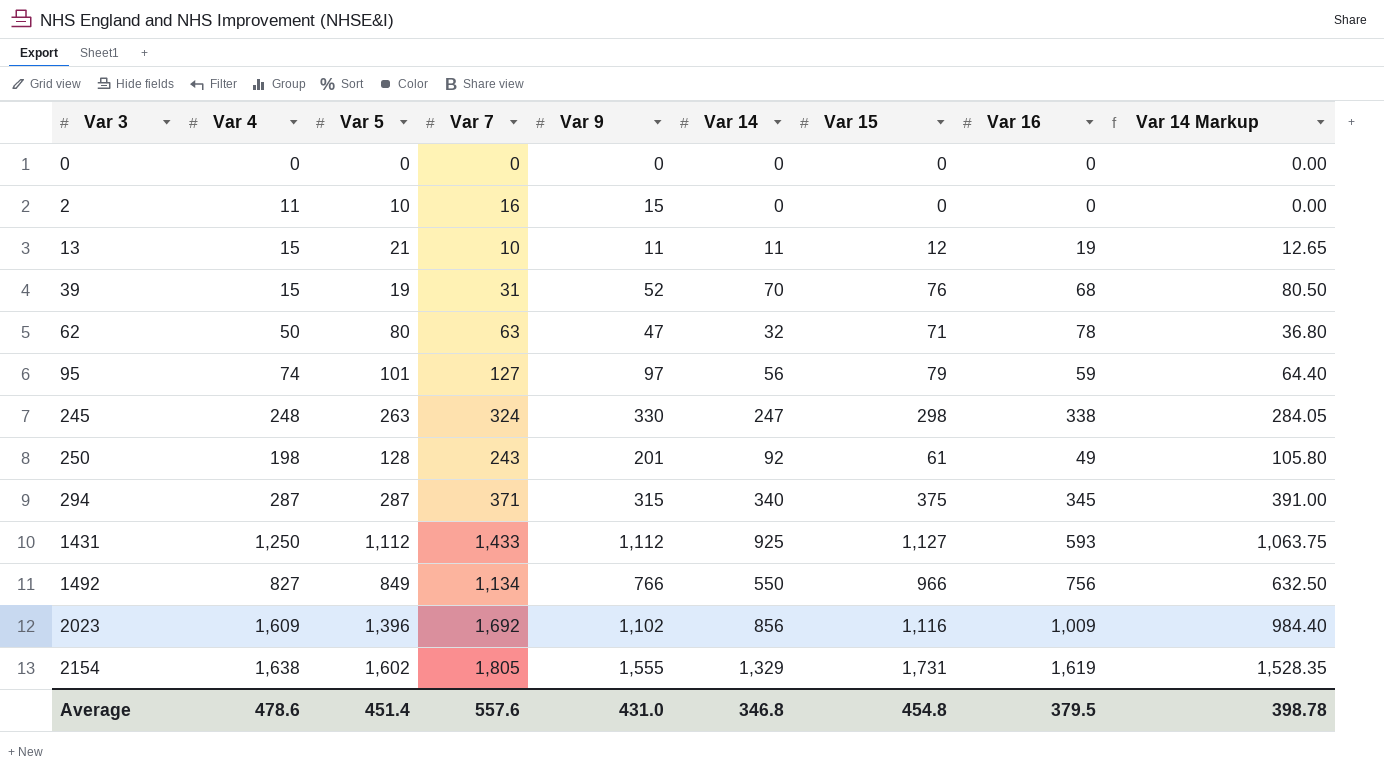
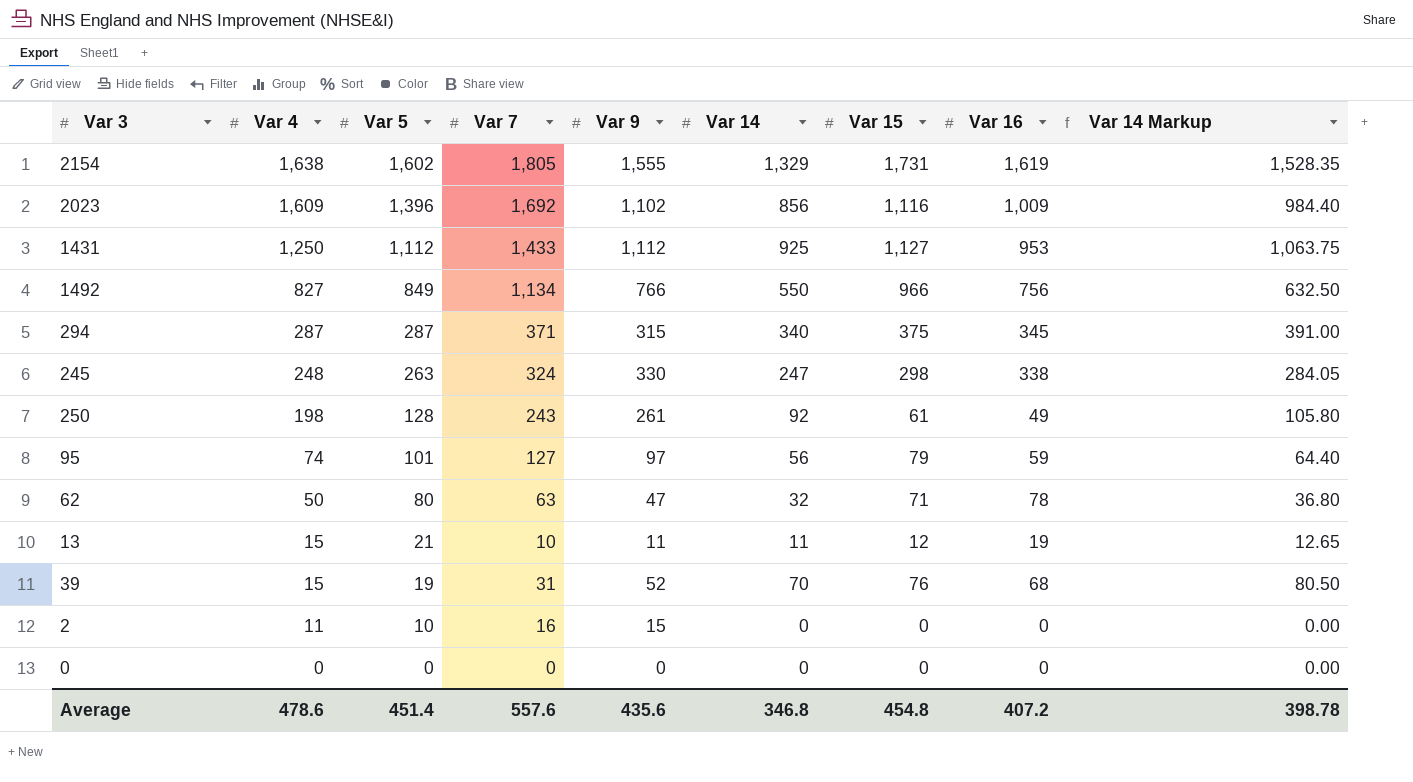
row order: Var 3 ascending -> Var 4 descending
1431 | Var 16: 593 -> 953
250 | Var 9: 201 -> 261
Average | Var 9: 431.0 -> 435.6
Average | Var 16: 379.5 -> 407.2

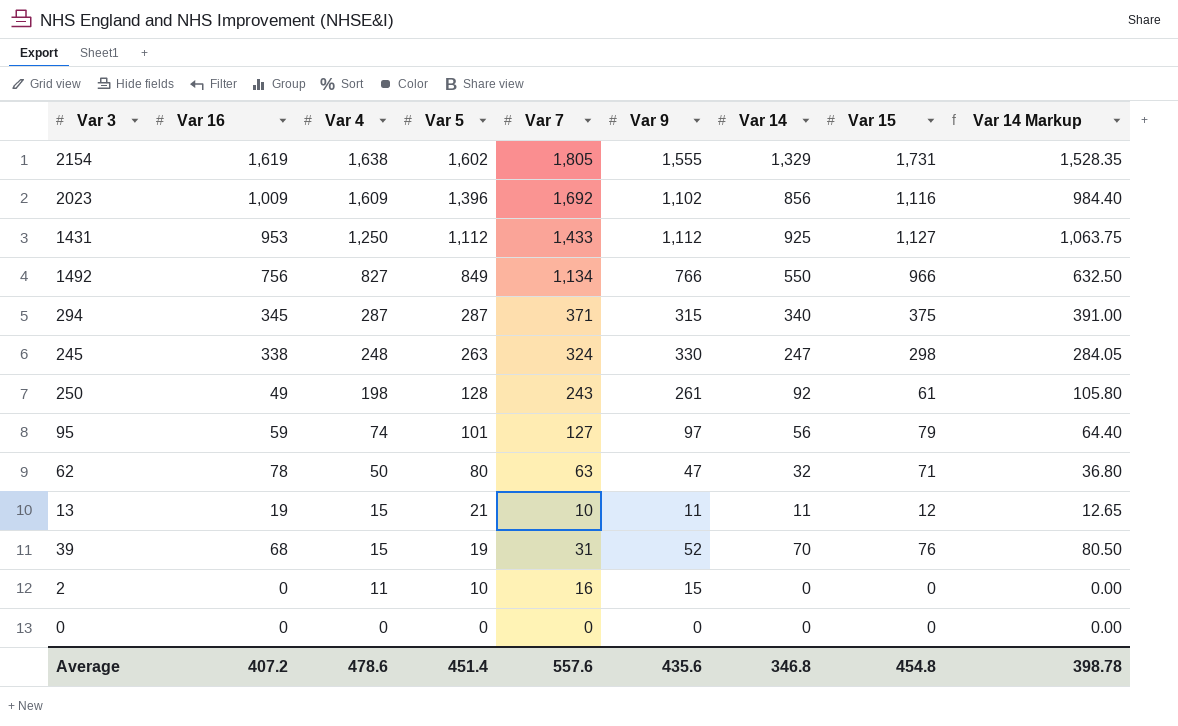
column Var 16 | position: 8 -> 2

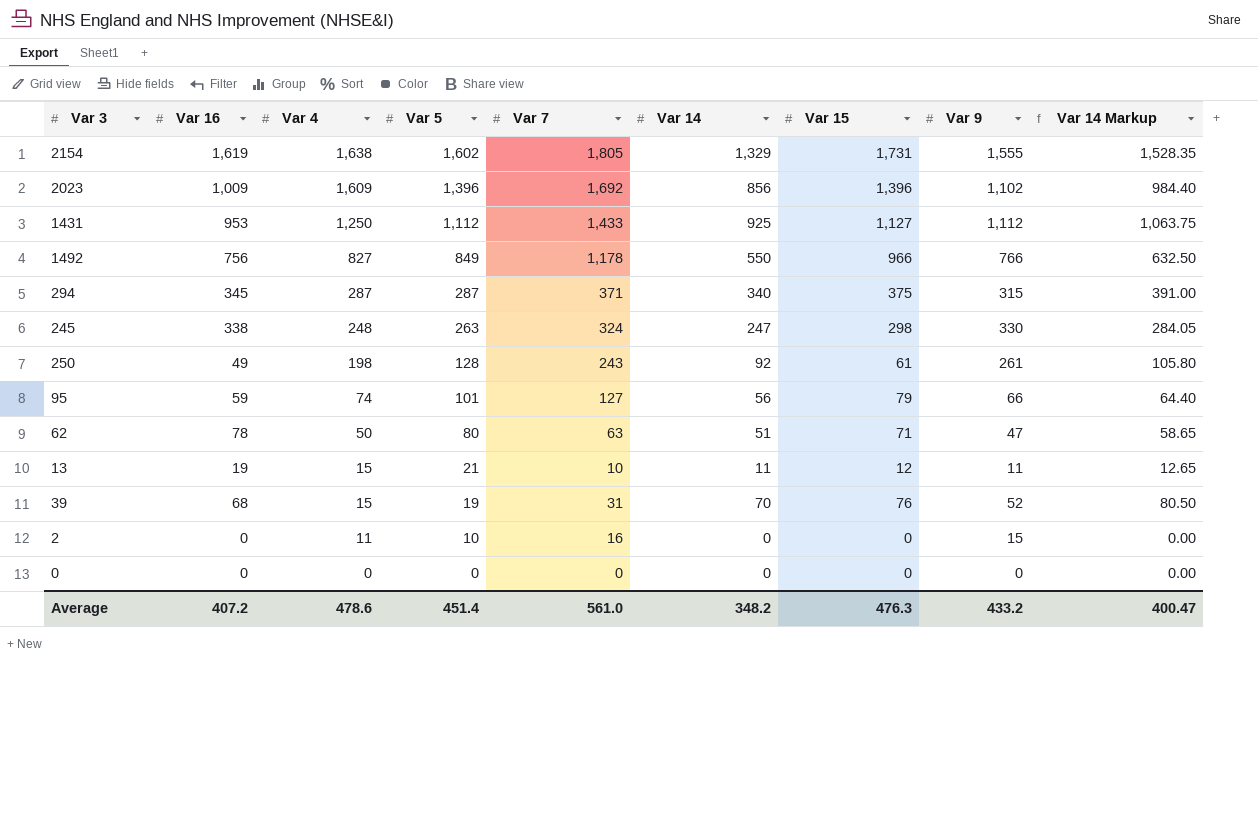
column Var 9 | position: 6 -> 8
2023 | Var 15: 1,116 -> 1,396
1492 | Var 7: 1,134 -> 1,178
95 | Var 9: 97 -> 66
62 | Var 14: 32 -> 51
62 | Var 14 Markup: 36.80 -> 58.65
Average | Var 7: 557.6 -> 561.0
Average | Var 14: 346.8 -> 348.2
Average | Var 15: 454.8 -> 476.3
Average | Var 9: 435.6 -> 433.2
Average | Var 14 Markup: 398.78 -> 400.47

